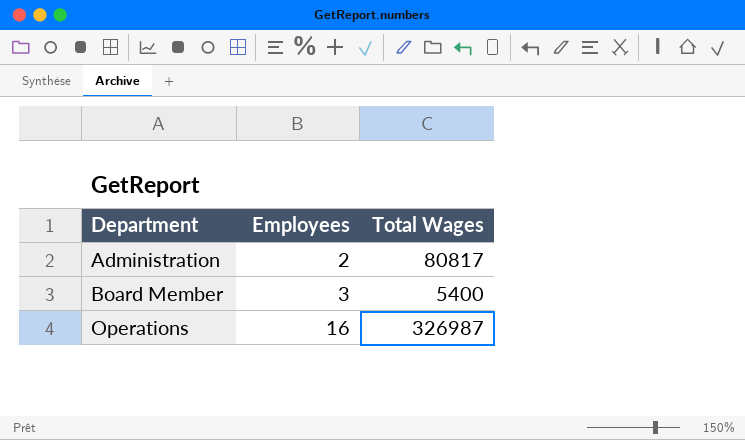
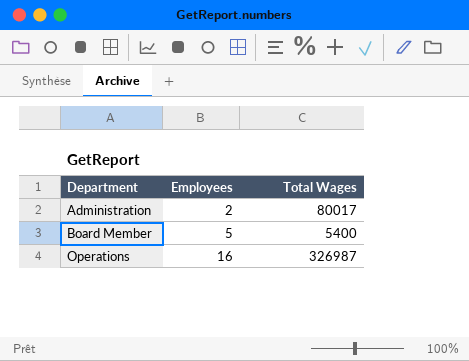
Administration | Total Wages: 80817 -> 80017
Board Member | Employees: 3 -> 5

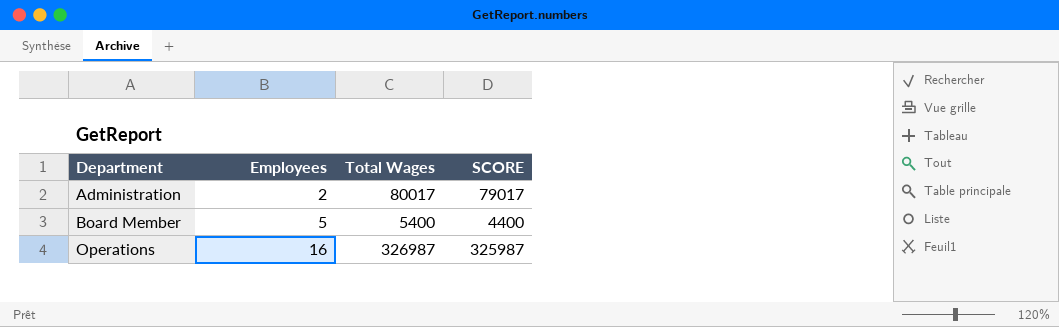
column SCORE | formula: none -> [Total Wages] - 1000

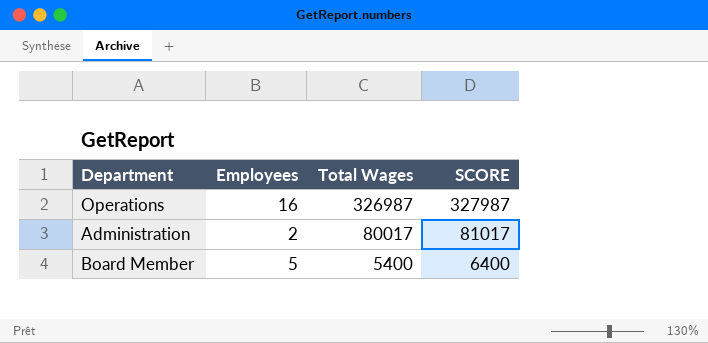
row order: Department ascending -> Total Wages descending
column SCORE | formula: [Total Wages] - 1000 -> [Total Wages] + 1000

